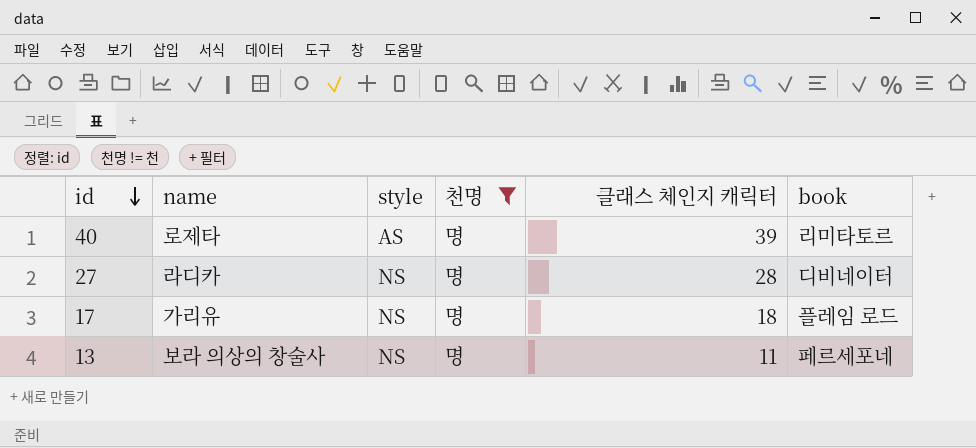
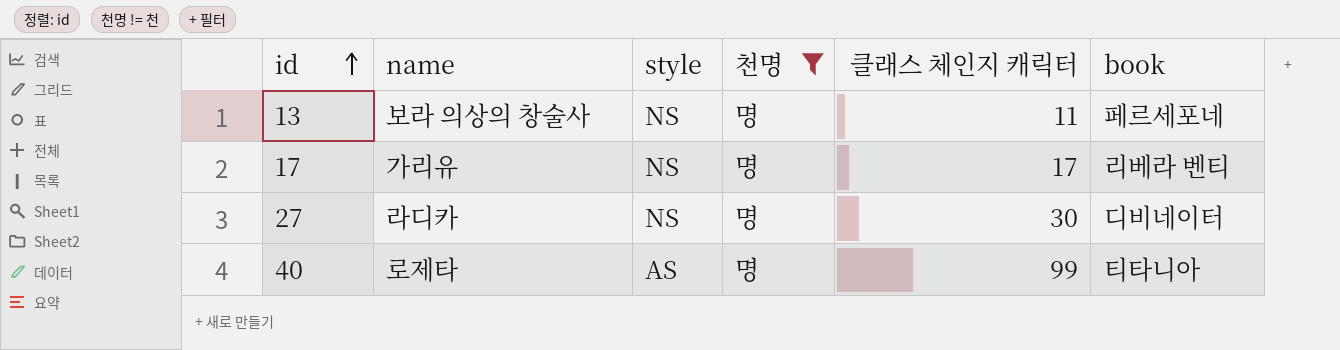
row order: id descending -> id ascending
17 | 클래스 체인지 캐릭터: 18 -> 17
17 | book: 플레임 로드 -> 리베라 벤티
27 | 클래스 체인지 캐릭터: 28 -> 30
40 | 클래스 체인지 캐릭터: 39 -> 99
40 | book: 리미타토르 -> 티타니아

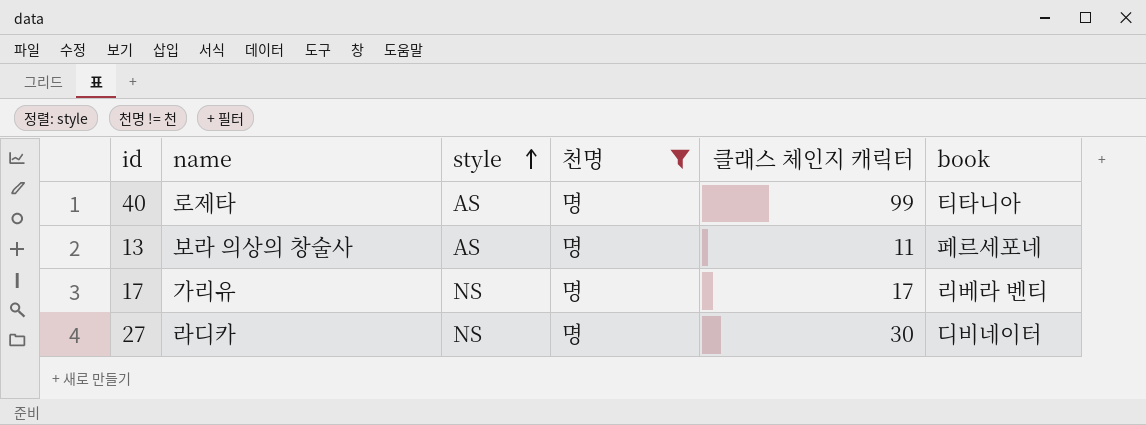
row order: id ascending -> style ascending
13 | style: NS -> AS

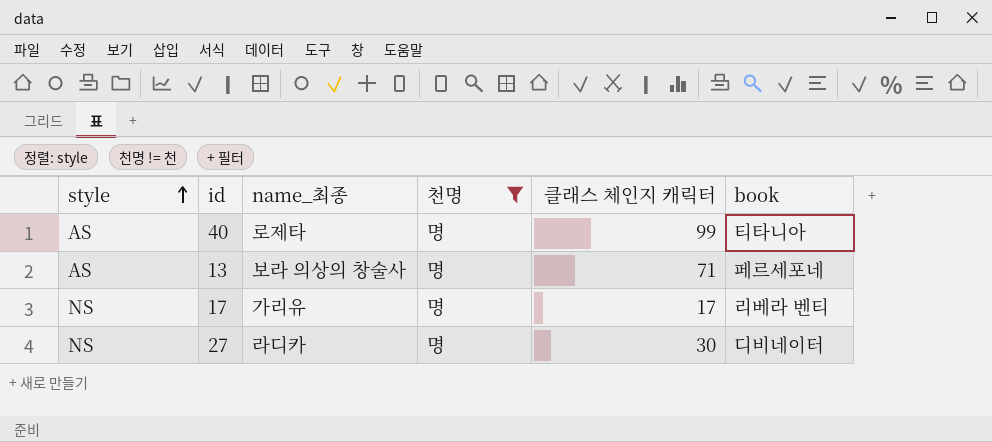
column style | position: 3 -> 1
column name: name -> name_최종
13 | 클래스 체인지 캐릭터: 11 -> 71

